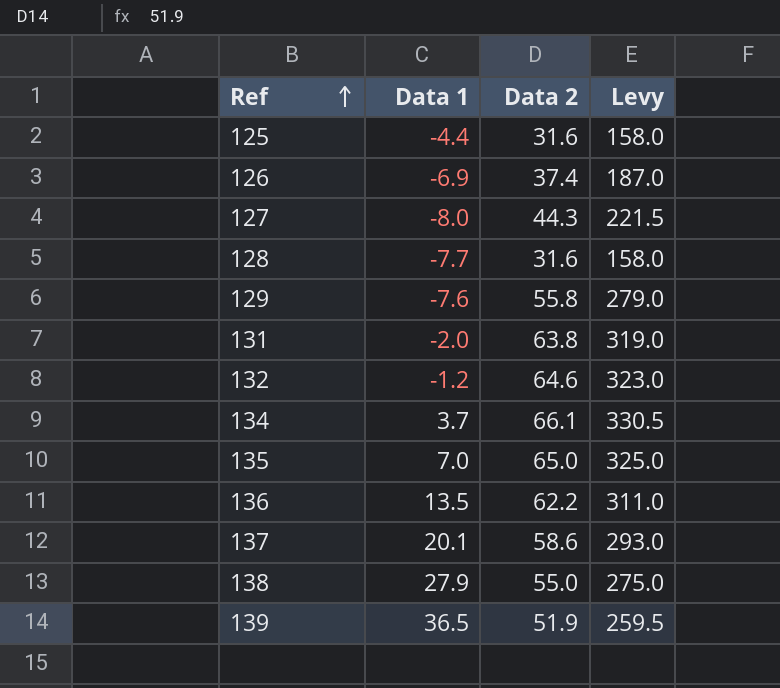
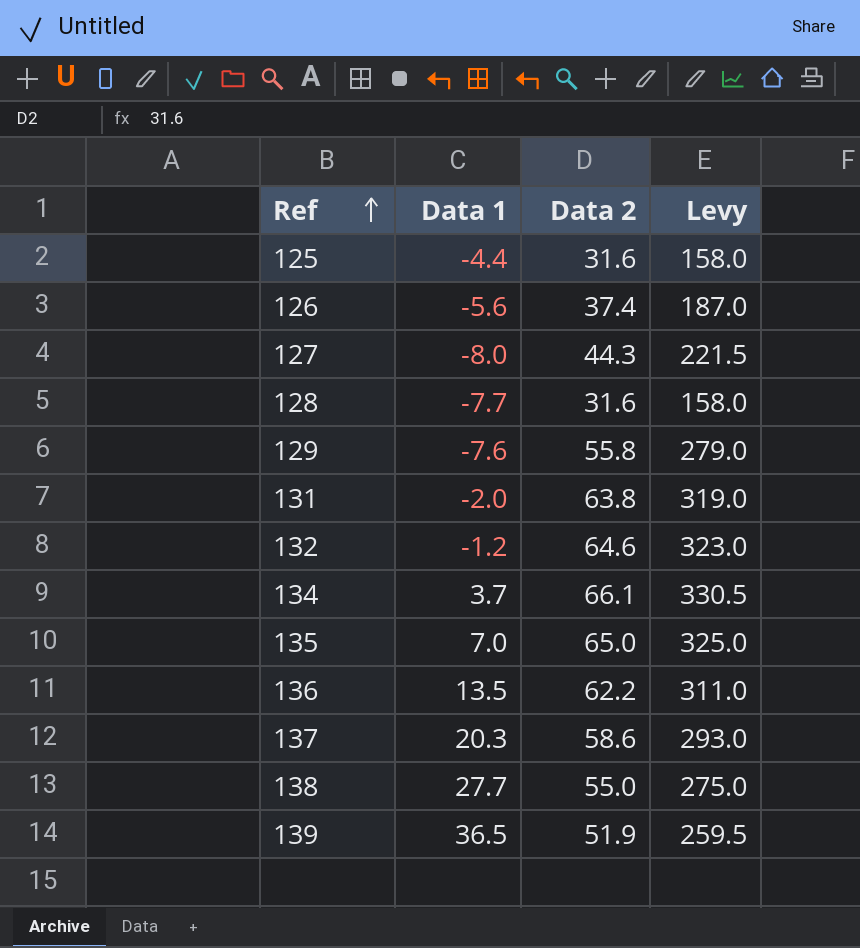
126 | Data 1: -6.9 -> -5.6
137 | Data 1: 20.1 -> 20.3
138 | Data 1: 27.9 -> 27.7

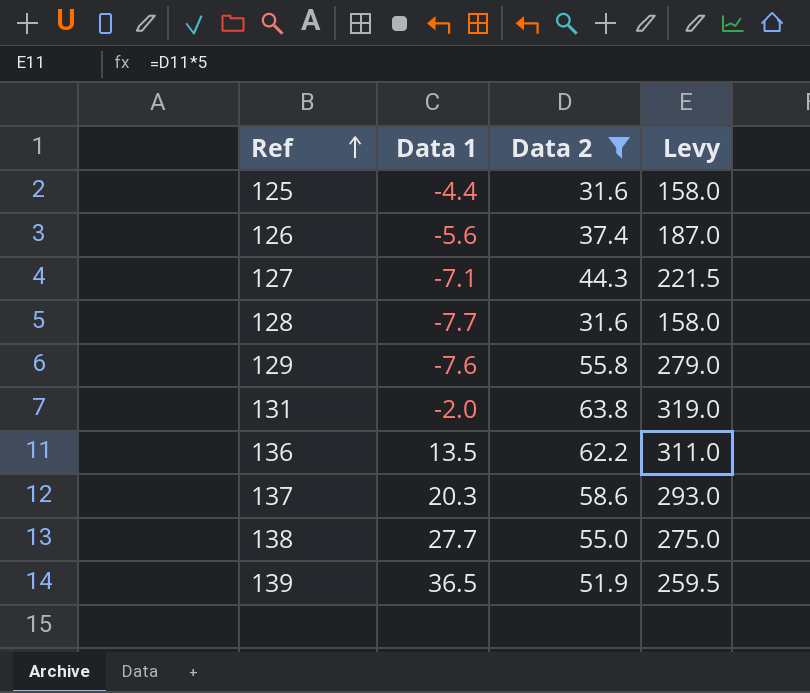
filter: none -> Data 2 <= 63.8
127 | Data 1: -8.0 -> -7.1

